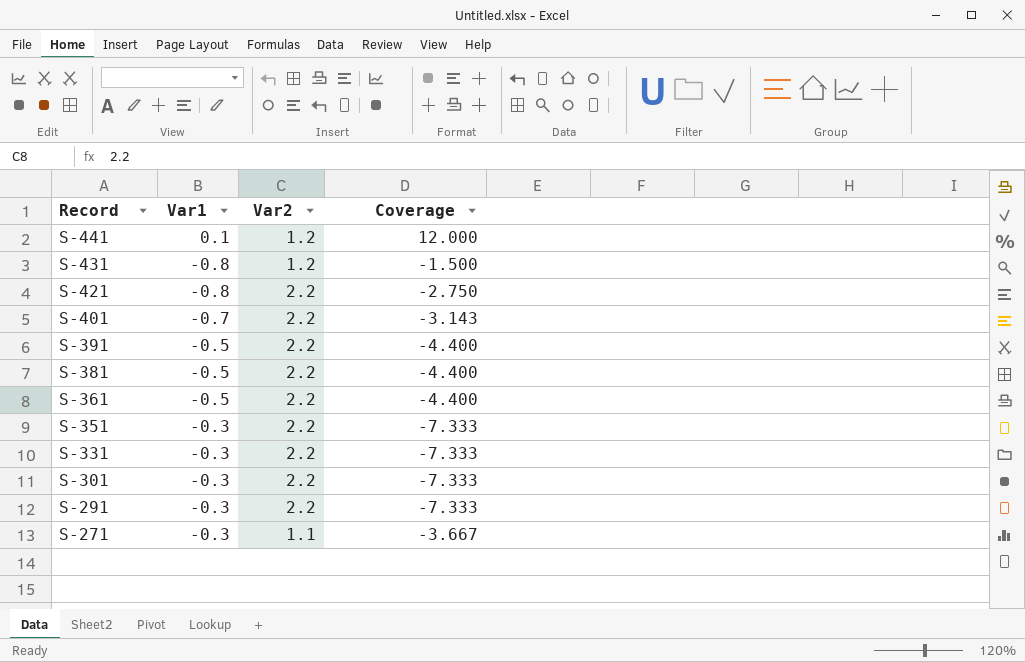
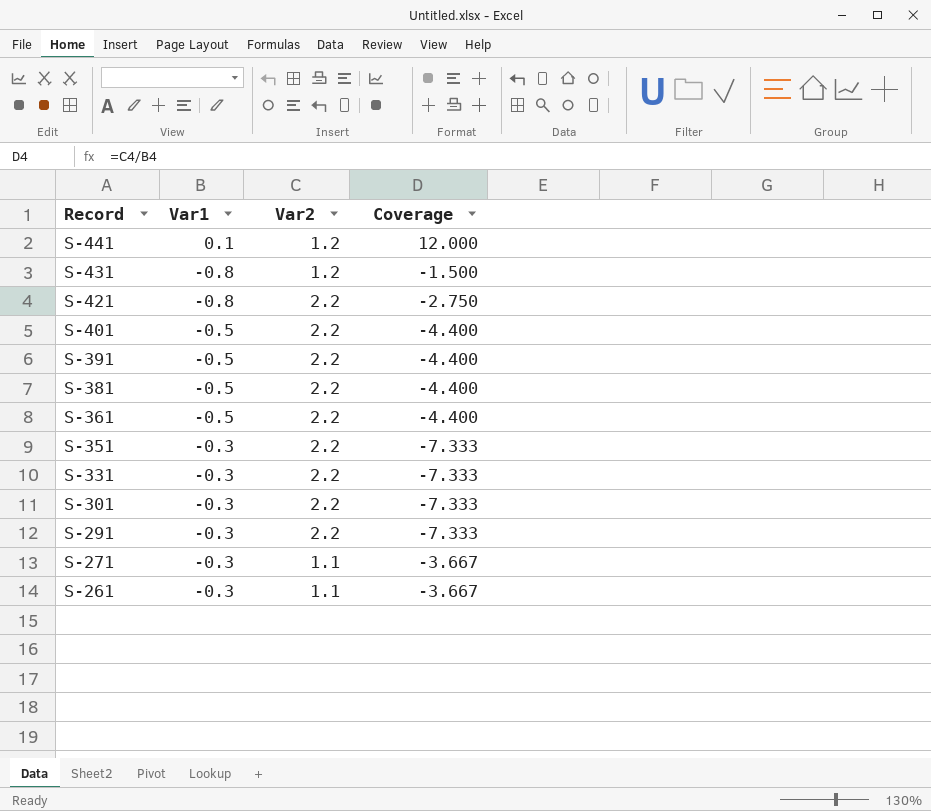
S-401 | Var1: -0.7 -> -0.5
S-401 | Coverage: -3.143 -> -4.400
row S-261: none -> -0.3 | 1.1 | -3.667

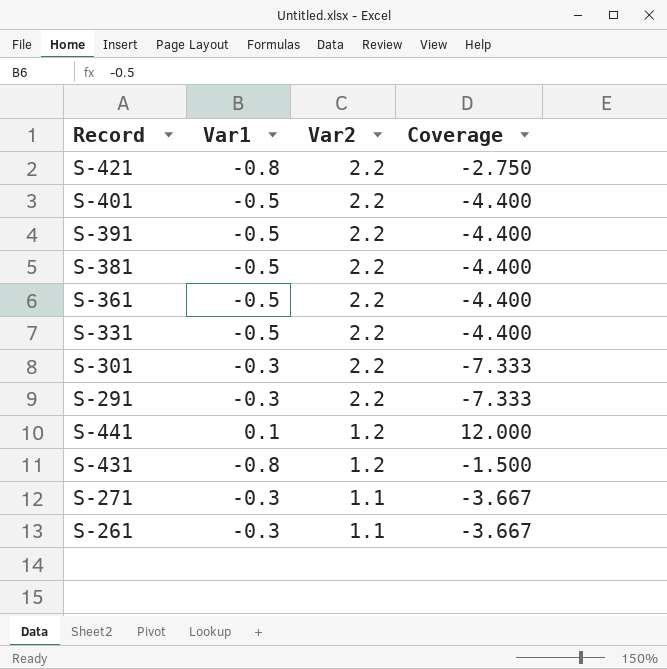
row order: Record descending -> Var2 descending
row S-351: -0.3 | 2.2 | -7.333 -> none
S-331 | Var1: -0.3 -> -0.5
S-331 | Coverage: -7.333 -> -4.400

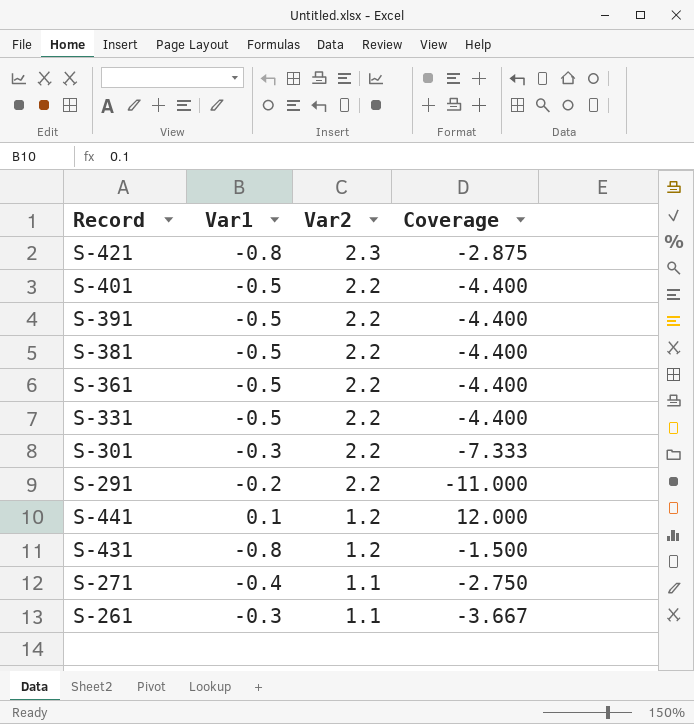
S-421 | Var2: 2.2 -> 2.3
S-421 | Coverage: -2.750 -> -2.875
S-291 | Var1: -0.3 -> -0.2
S-291 | Coverage: -7.333 -> -11.000
S-271 | Var1: -0.3 -> -0.4
S-271 | Coverage: -3.667 -> -2.750

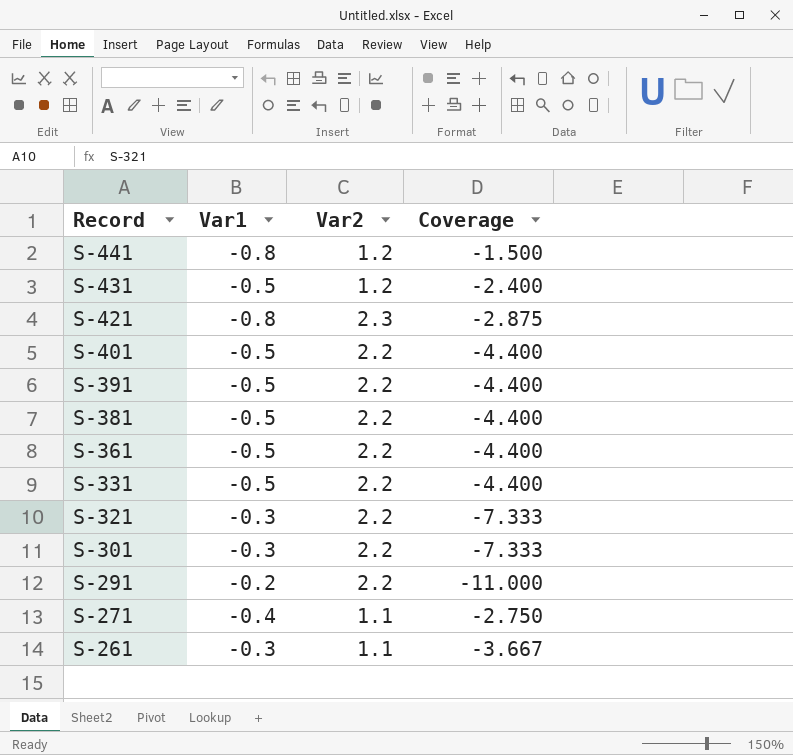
row order: Var2 descending -> Record descending
S-441 | Var1: 0.1 -> -0.8
S-441 | Coverage: 12.000 -> -1.500
S-431 | Var1: -0.8 -> -0.5
S-431 | Coverage: -1.500 -> -2.400
row S-321: none -> -0.3 | 2.2 | -7.333

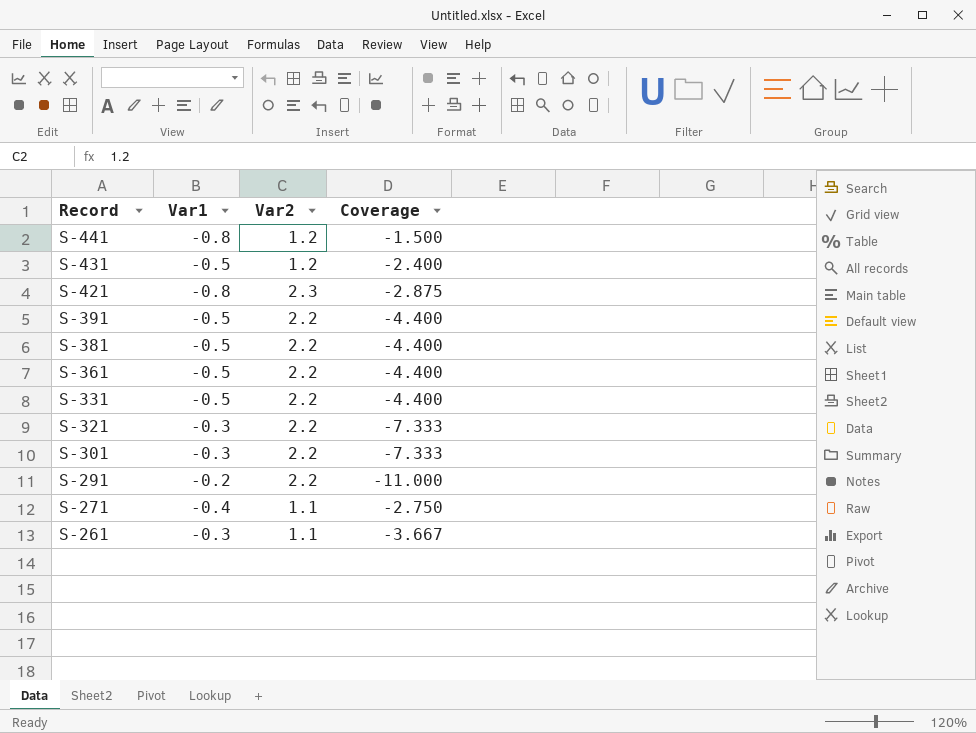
row S-401: -0.5 | 2.2 | -4.400 -> none

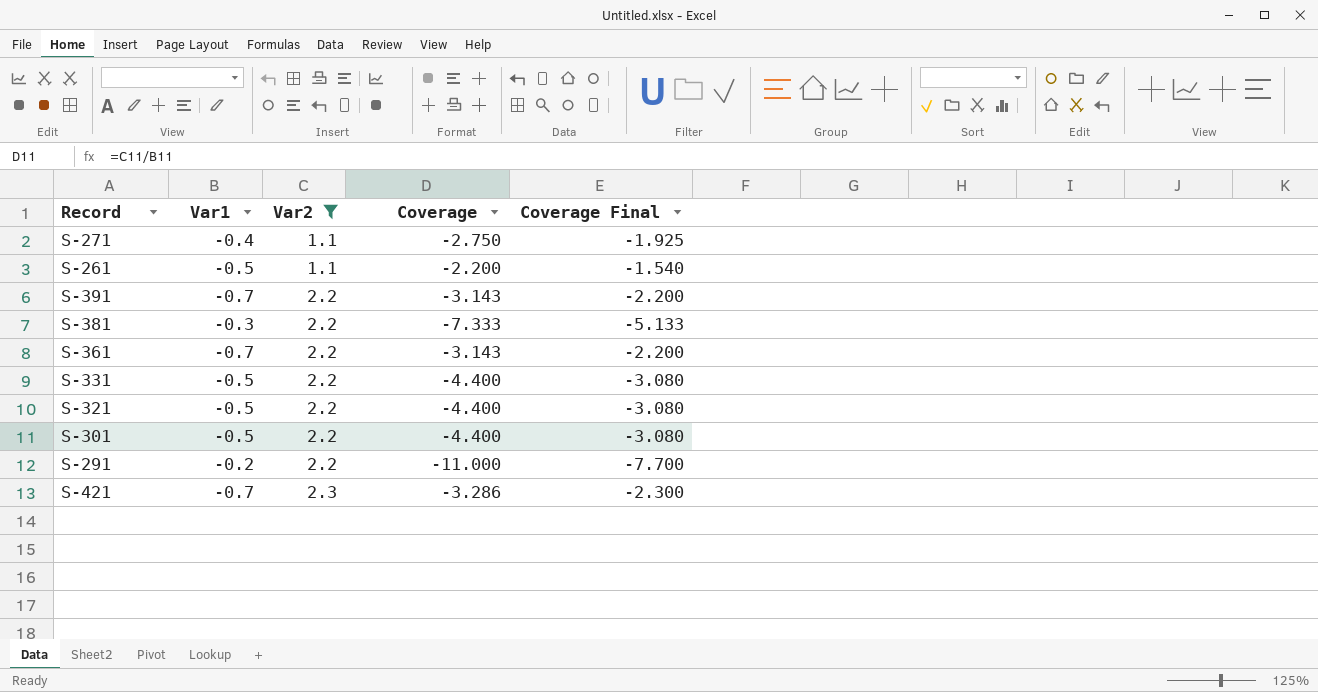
filter: none -> Var2 != 1.2
row order: Record descending -> Var2 ascending
column Coverage Final | formula: none -> [Coverage] * 0.7
S-261 | Var1: -0.3 -> -0.5
S-261 | Coverage: -3.667 -> -2.200
S-391 | Var1: -0.5 -> -0.7
S-391 | Coverage: -4.400 -> -3.143
S-381 | Var1: -0.5 -> -0.3
S-381 | Coverage: -4.400 -> -7.333
S-361 | Var1: -0.5 -> -0.7
S-361 | Coverage: -4.400 -> -3.143
S-321 | Var1: -0.3 -> -0.5
S-321 | Coverage: -7.333 -> -4.400
S-301 | Var1: -0.3 -> -0.5
S-301 | Coverage: -7.333 -> -4.400
S-421 | Var1: -0.8 -> -0.7
S-421 | Coverage: -2.875 -> -3.286

